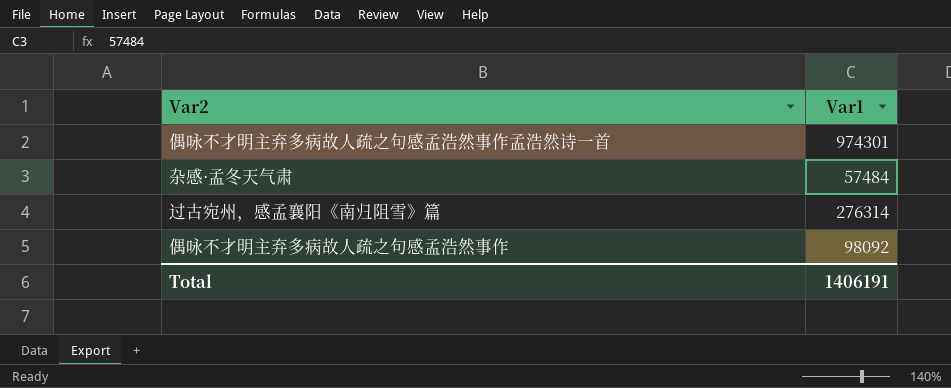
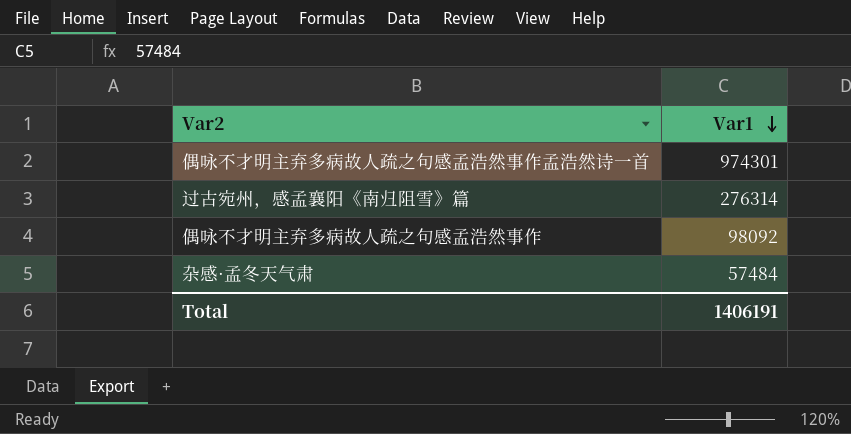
row order: none -> Var1 descending

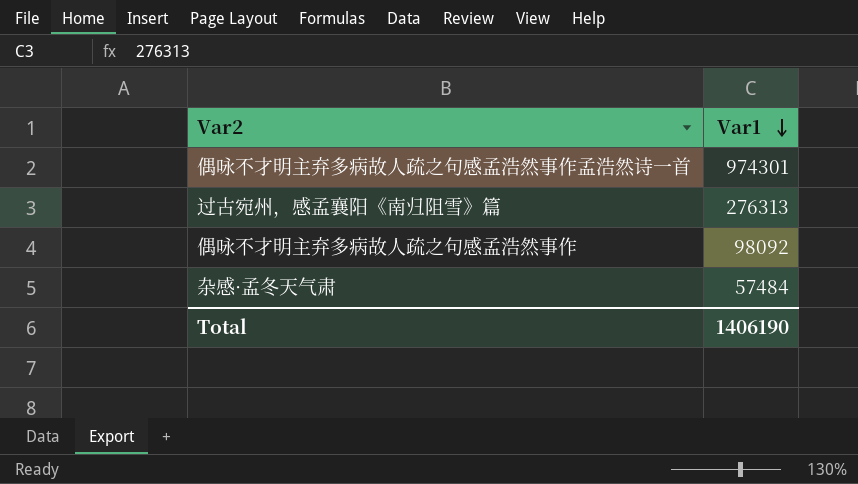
过古宛州，感孟襄阳《南归阻雪》篇 | Var1: 276314 -> 276313
Total | Var1: 1406191 -> 1406190

